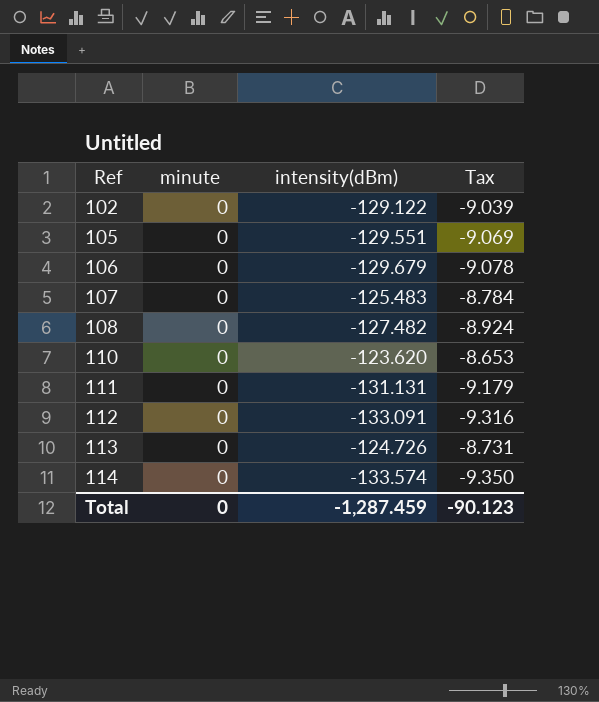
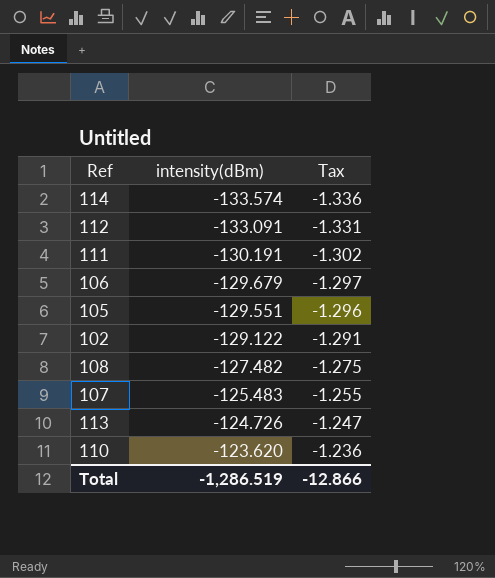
row order: Ref ascending -> intensity(dBm) ascending
column minute | position: 2 -> none
column Tax | formula: [intensity(dBm)] * 0.07 -> [intensity(dBm)] * 0.01
111 | intensity(dBm): -131.131 -> -130.191
Total | intensity(dBm): -1,287.459 -> -1,286.519
Total | Tax: -90.123 -> -12.866

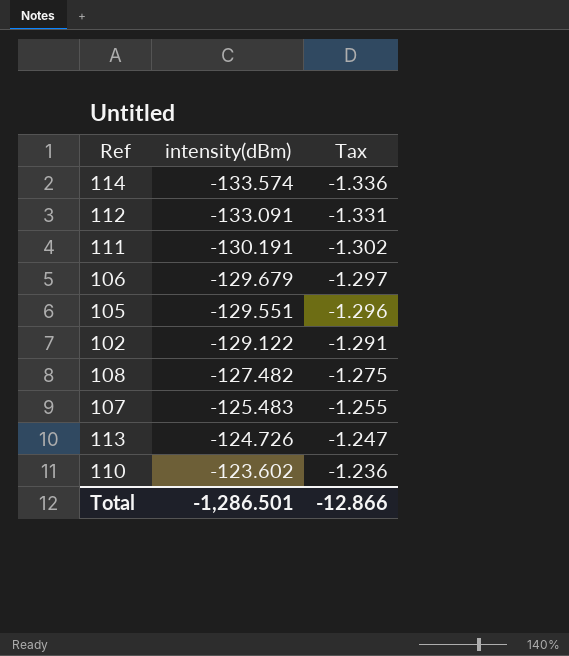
110 | intensity(dBm): -123.620 -> -123.602
Total | intensity(dBm): -1,286.519 -> -1,286.501

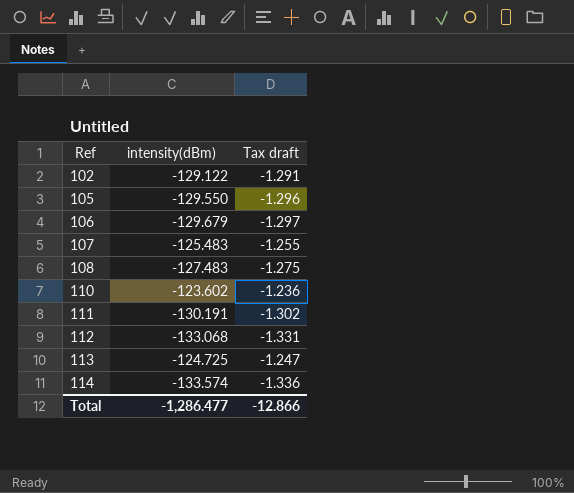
row order: intensity(dBm) ascending -> Ref ascending
column name: Tax -> Tax draft
105 | intensity(dBm): -129.551 -> -129.550
108 | intensity(dBm): -127.482 -> -127.483
112 | intensity(dBm): -133.091 -> -133.068
113 | intensity(dBm): -124.726 -> -124.725
Total | intensity(dBm): -1,286.501 -> -1,286.477

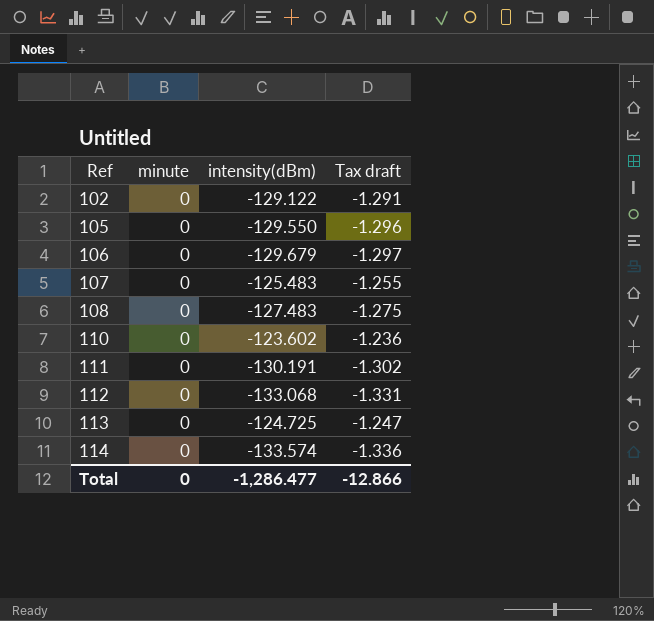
column minute | position: none -> 2

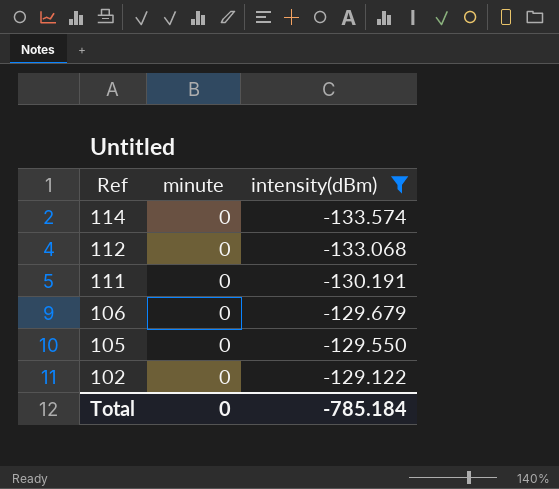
filter: none -> intensity(dBm) <= -129.122
row order: Ref ascending -> Ref descending
column Tax draft | formula: [intensity(dBm)] * 0.01 -> none
Total | intensity(dBm): -1,286.477 -> -785.184

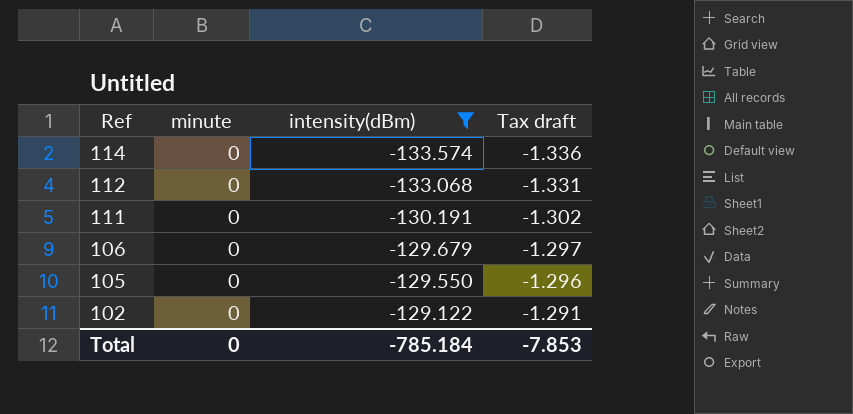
column Tax draft | formula: none -> [intensity(dBm)] * 0.01

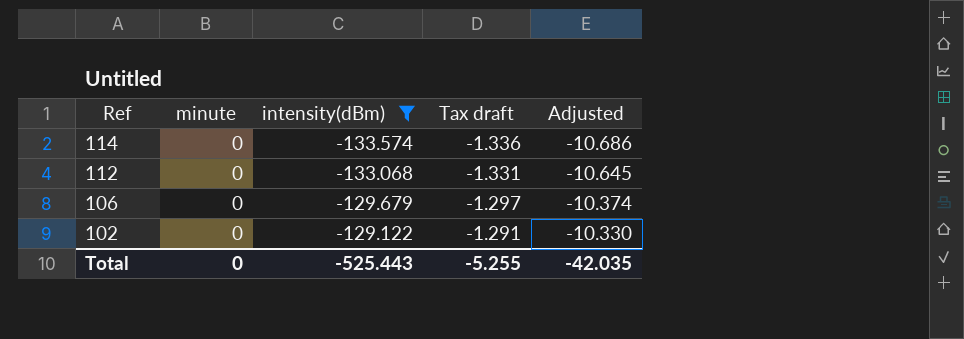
column Adjusted | formula: none -> [intensity(dBm)] * 0.08
row 111: 0 | -130.191 | -1.302 -> none
row 105: 0 | -129.550 | -1.296 -> none
Total | intensity(dBm): -785.184 -> -525.443
Total | Tax draft: -7.853 -> -5.255

